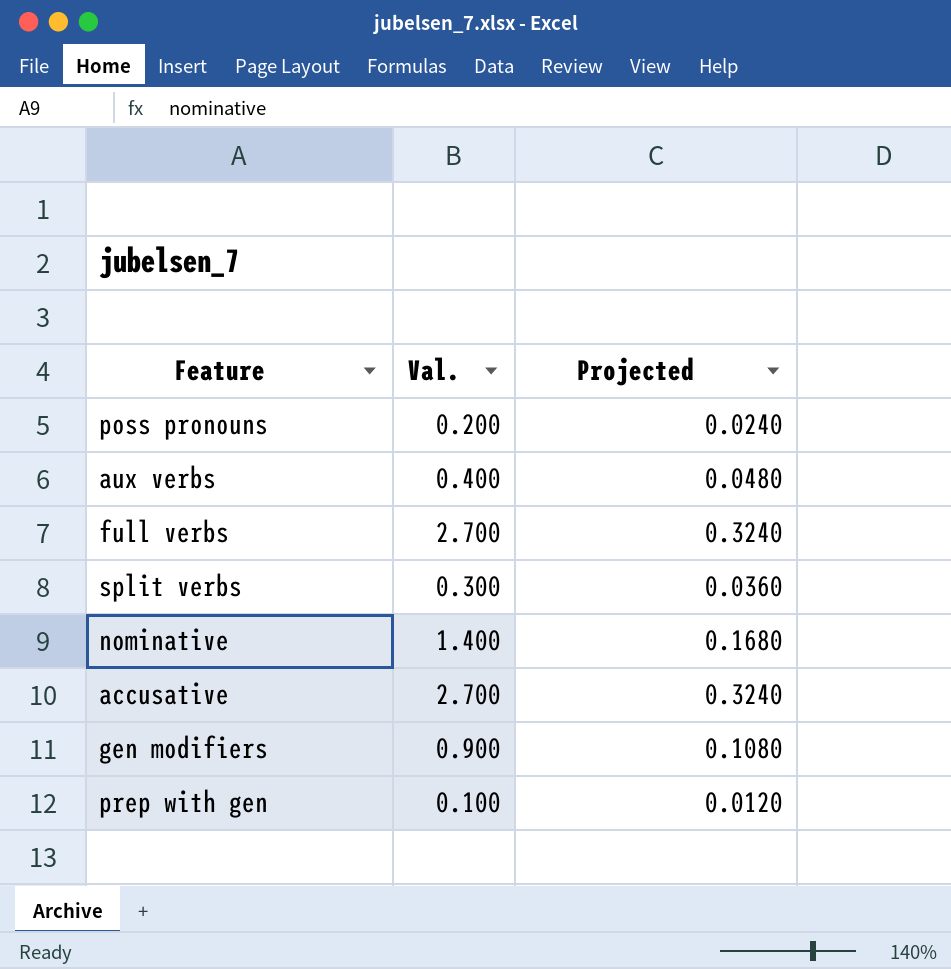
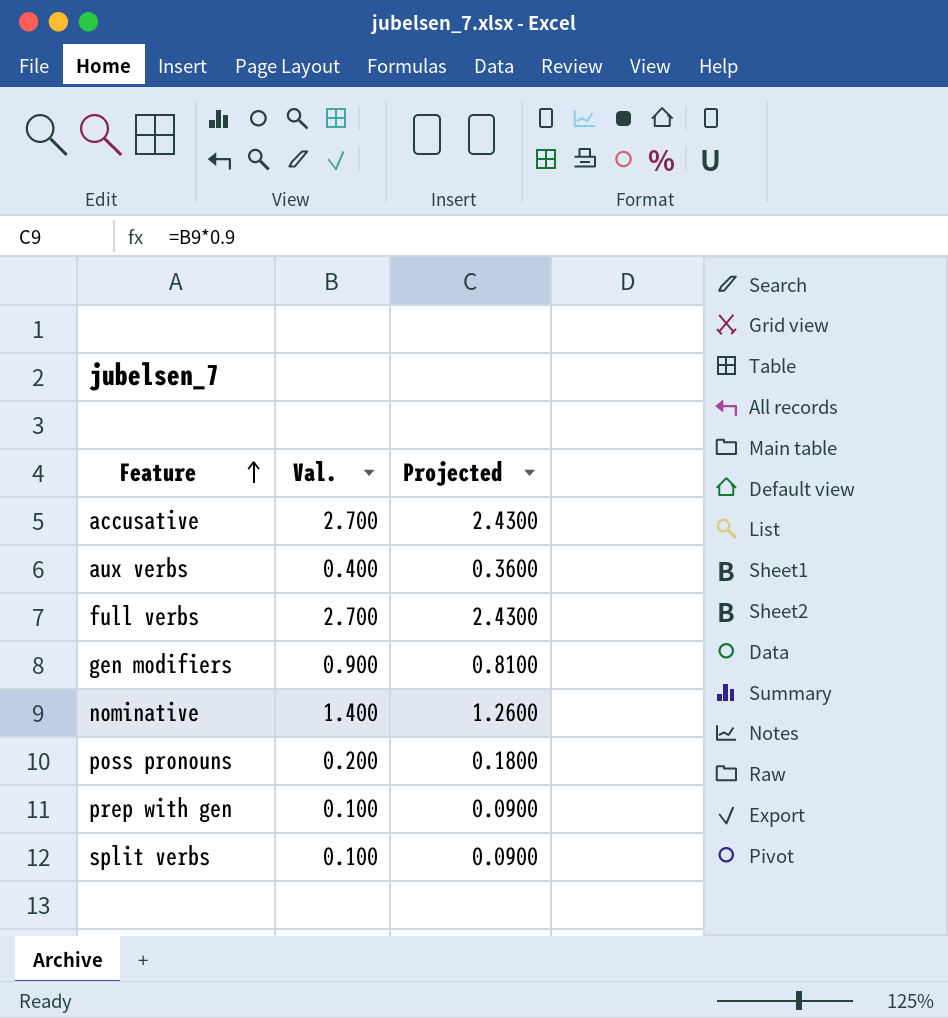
row order: none -> Feature ascending
column Projected | formula: [Val.] * 0.12 -> [Val.] * 0.9
split verbs | Val.: 0.300 -> 0.100

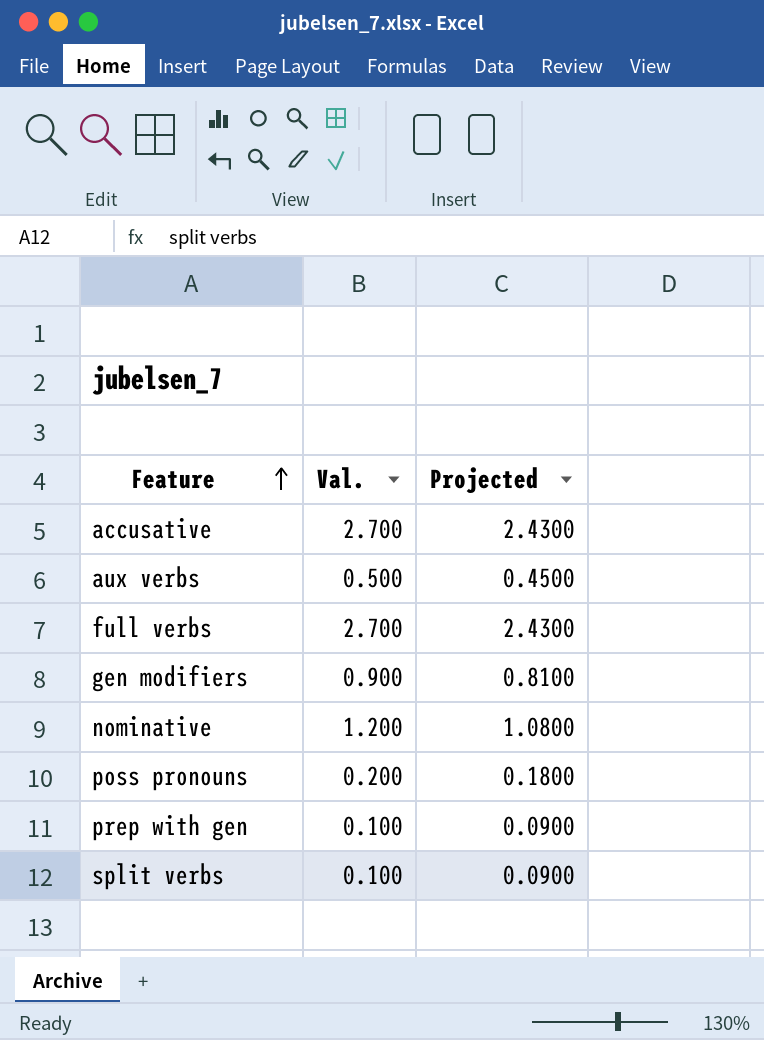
aux verbs | Val.: 0.400 -> 0.500
aux verbs | Projected: 0.3600 -> 0.4500
nominative | Val.: 1.400 -> 1.200
nominative | Projected: 1.2600 -> 1.0800

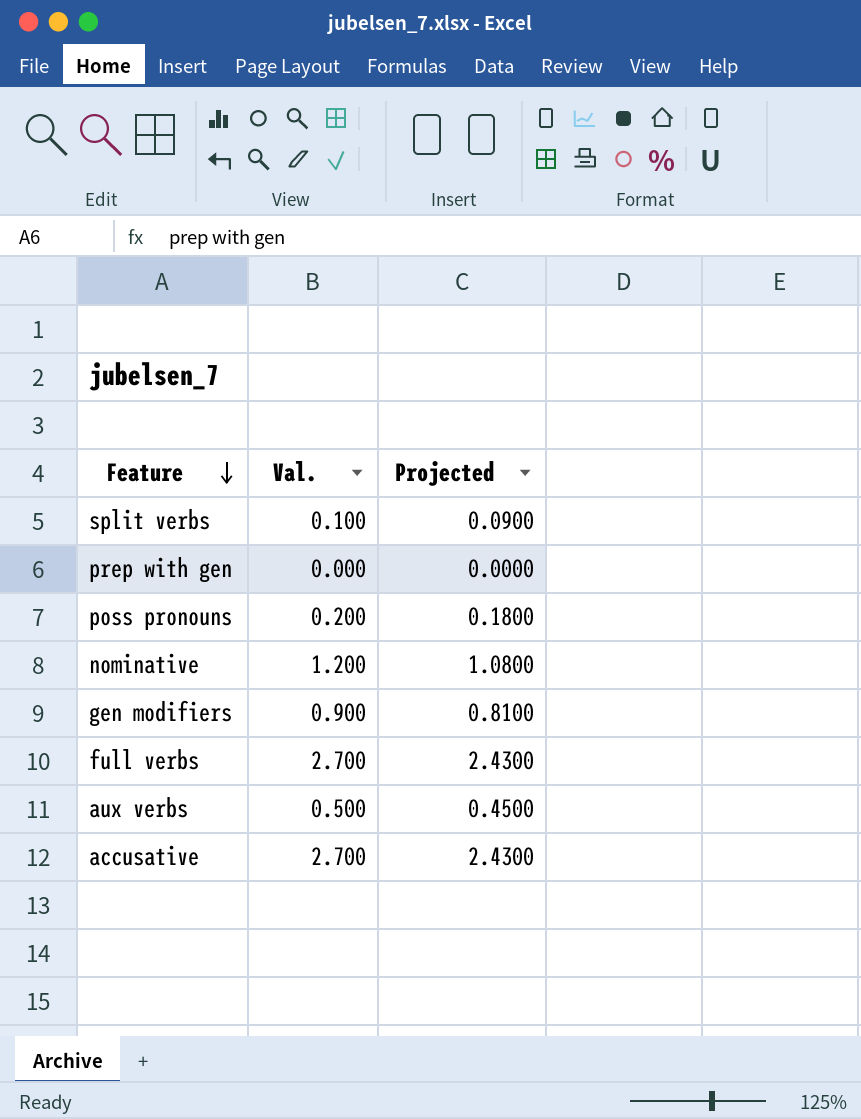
row order: Feature ascending -> Feature descending
prep with gen | Val.: 0.100 -> 0.000
prep with gen | Projected: 0.0900 -> 0.0000

